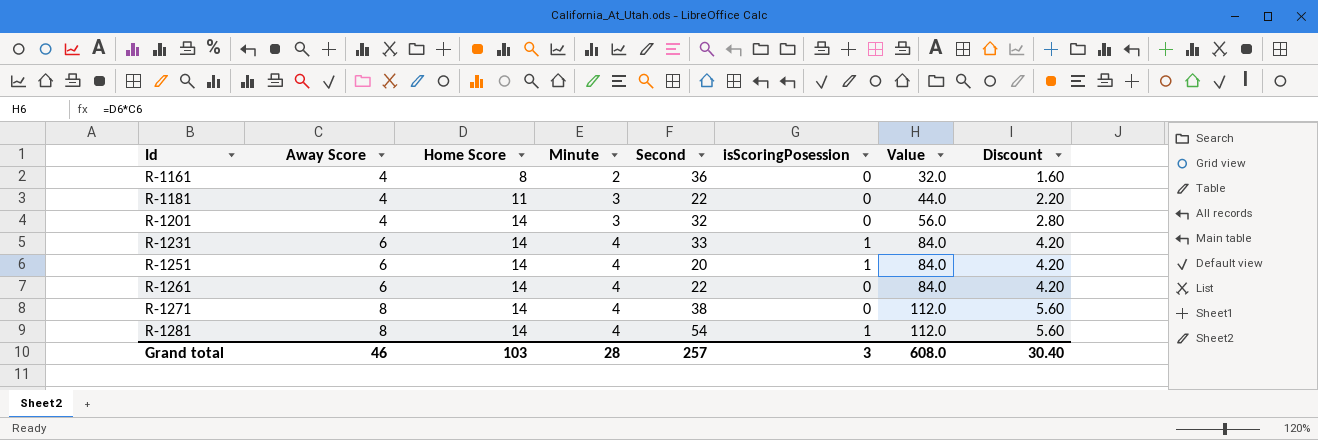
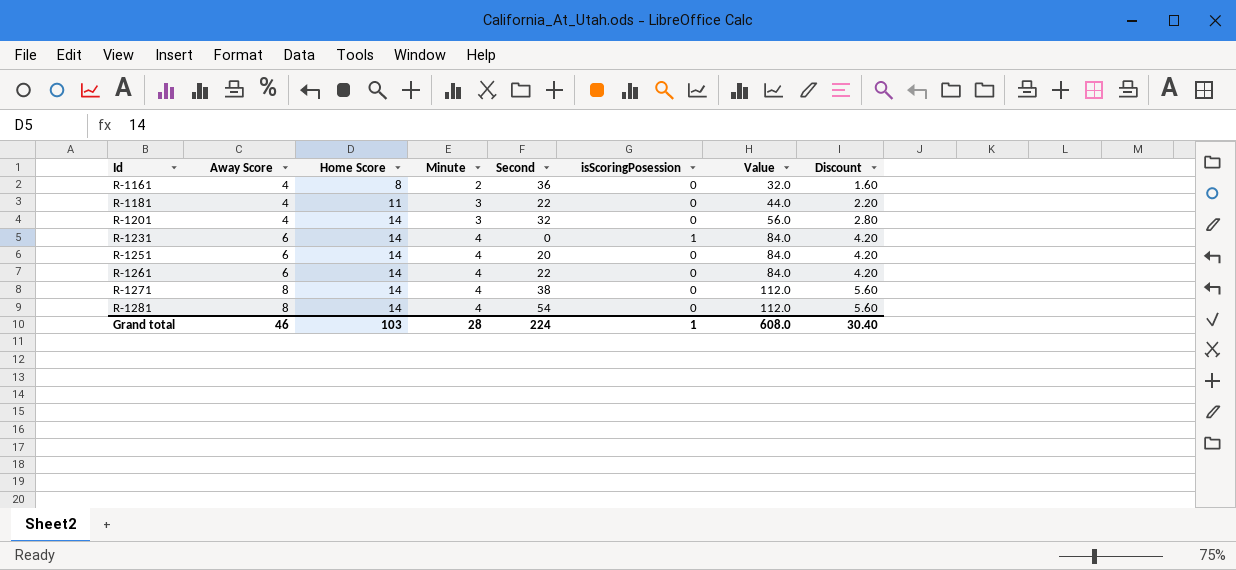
R-1231 | Second: 33 -> 0
R-1251 | isScoringPosession: 1 -> 0
R-1281 | isScoringPosession: 1 -> 0
Grand total | Second: 257 -> 224
Grand total | isScoringPosession: 3 -> 1

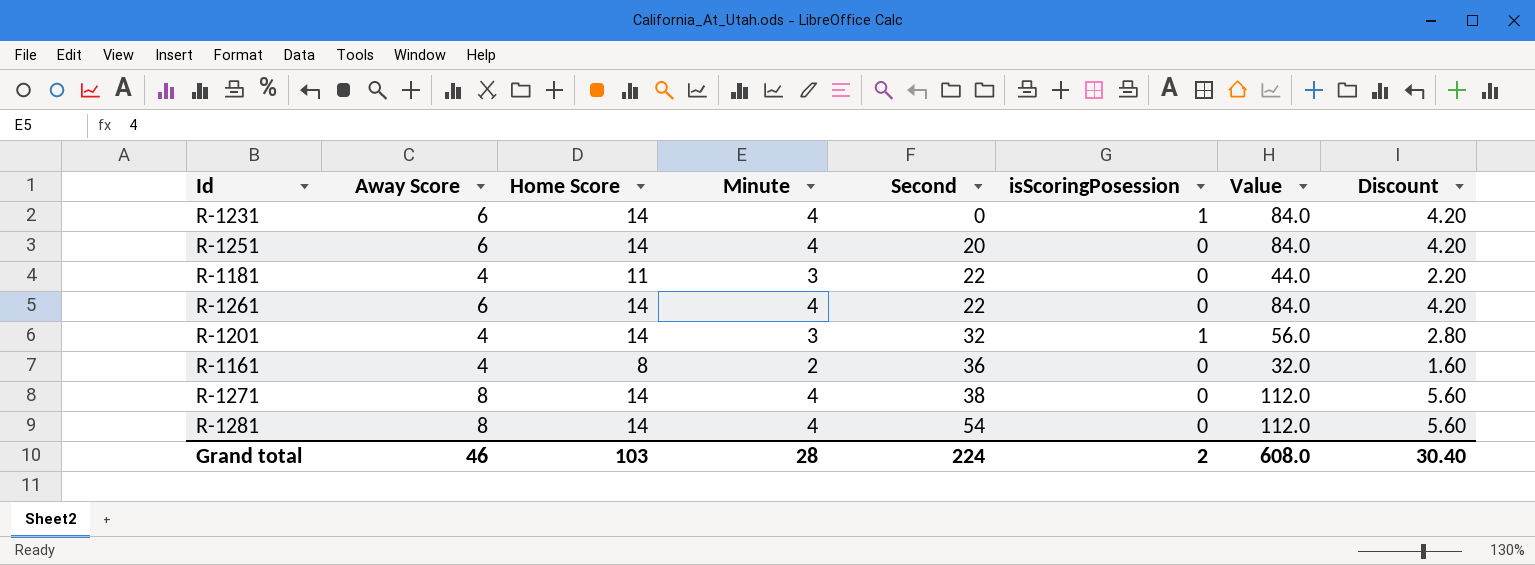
row order: Id ascending -> Second ascending
R-1201 | isScoringPosession: 0 -> 1
Grand total | isScoringPosession: 1 -> 2

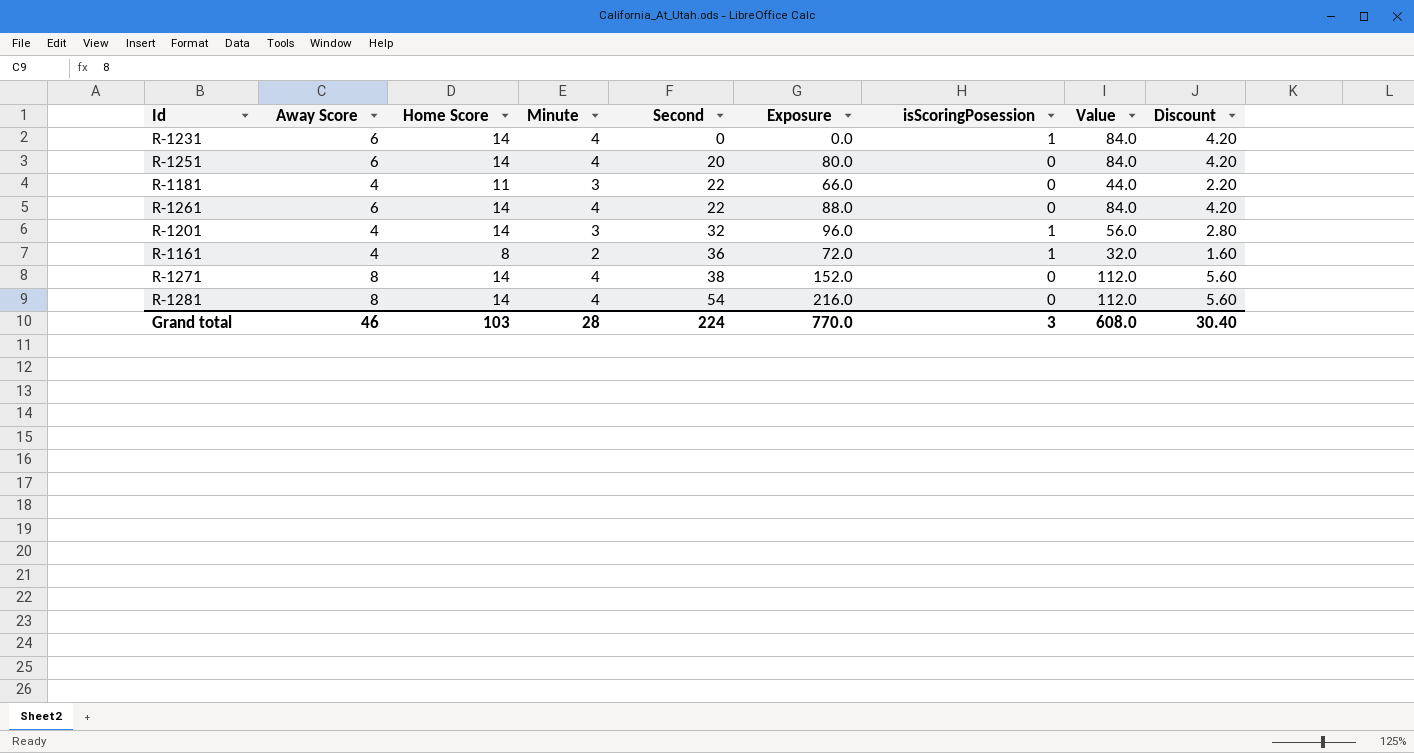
column Exposure | formula: none -> [Minute] * [Second]
R-1161 | isScoringPosession: 0 -> 1
Grand total | isScoringPosession: 2 -> 3

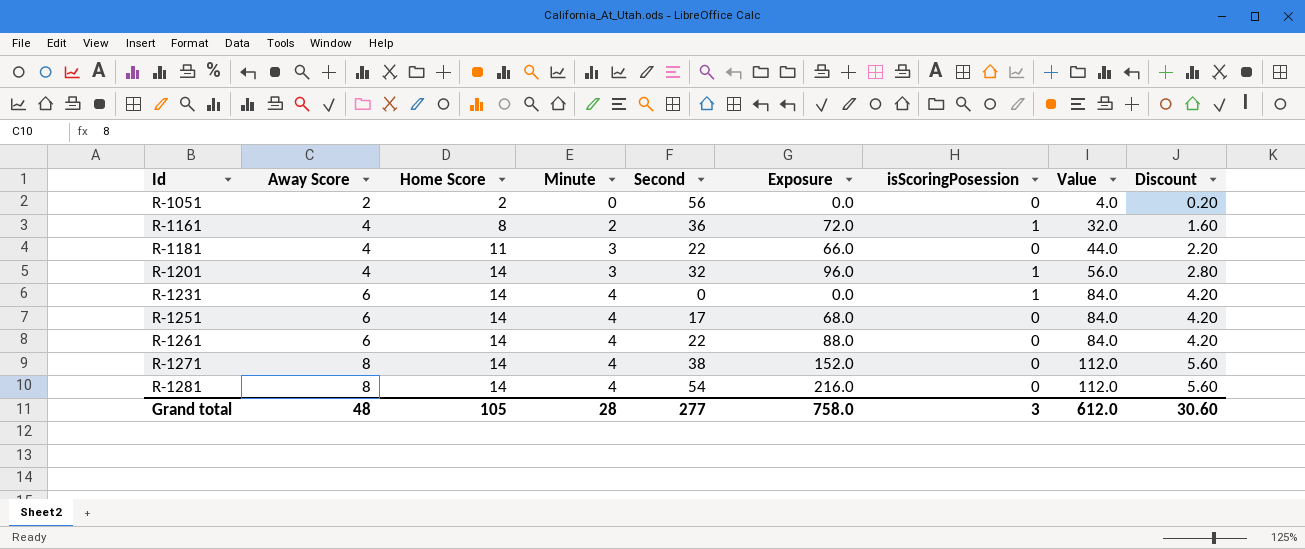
row order: Second ascending -> Id ascending
row R-1051: none -> 2 | 2 | 0 | 56 | 0.0 | 0 | 4.0 | 0.20
R-1251 | Second: 20 -> 17
R-1251 | Exposure: 80.0 -> 68.0
Grand total | Away Score: 46 -> 48
Grand total | Home Score: 103 -> 105
Grand total | Second: 224 -> 277
Grand total | Exposure: 770.0 -> 758.0
Grand total | Value: 608.0 -> 612.0
Grand total | Discount: 30.40 -> 30.60

